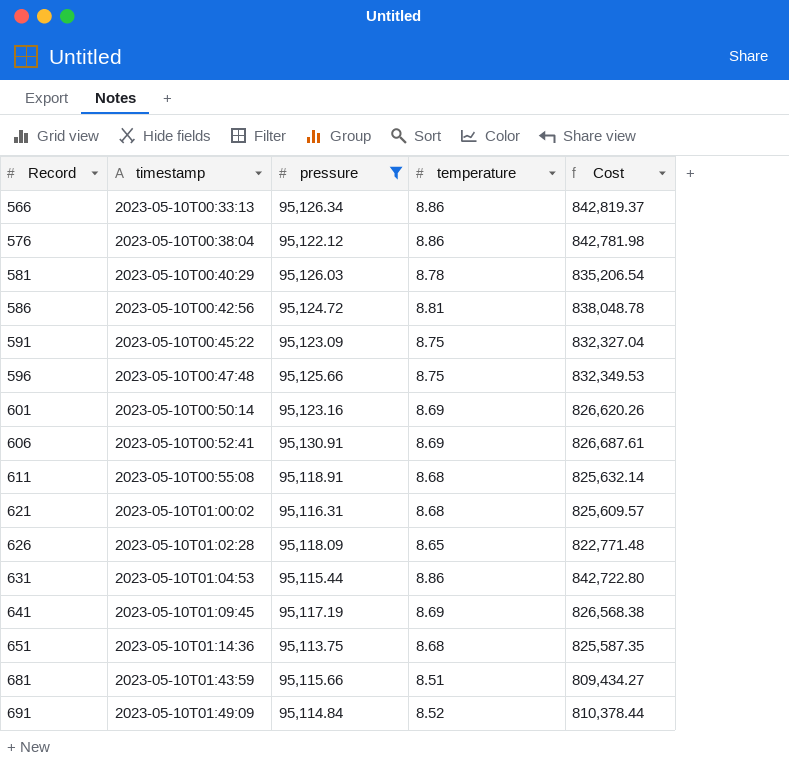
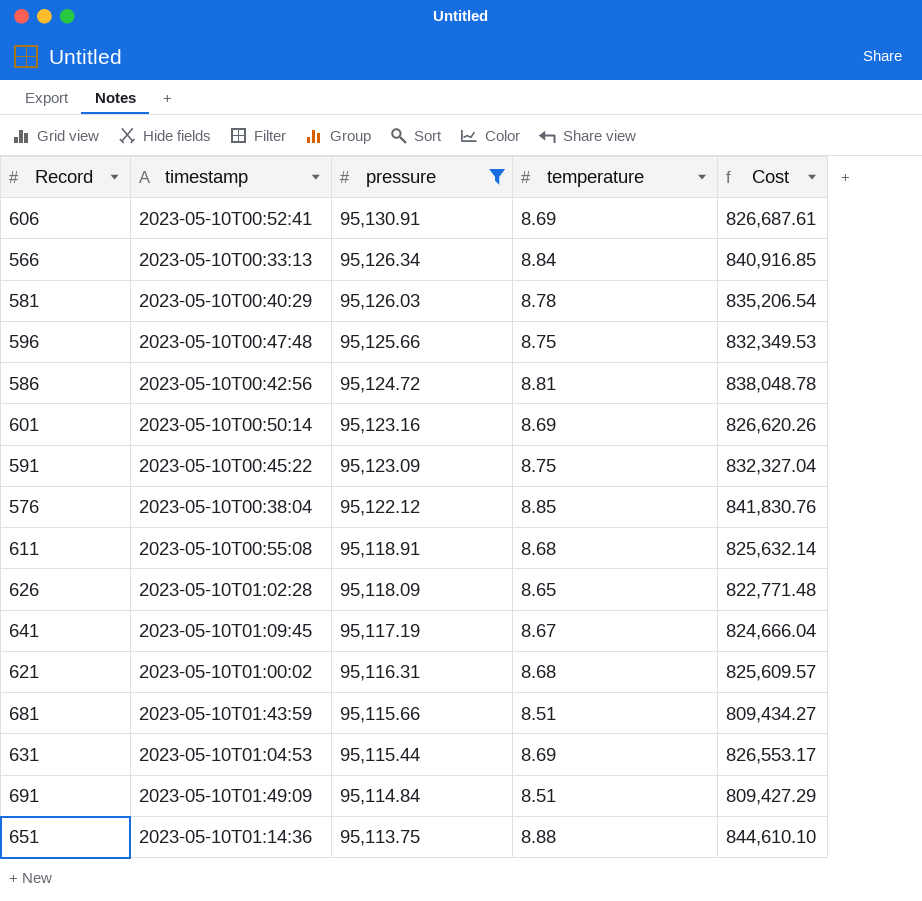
row order: Record ascending -> pressure descending
566 | temperature: 8.86 -> 8.84
566 | Cost: 842,819.37 -> 840,916.85
576 | temperature: 8.86 -> 8.85
576 | Cost: 842,781.98 -> 841,830.76
641 | temperature: 8.69 -> 8.67
641 | Cost: 826,568.38 -> 824,666.04
631 | temperature: 8.86 -> 8.69
631 | Cost: 842,722.80 -> 826,553.17
691 | temperature: 8.52 -> 8.51
691 | Cost: 810,378.44 -> 809,427.29
651 | temperature: 8.68 -> 8.88
651 | Cost: 825,587.35 -> 844,610.10

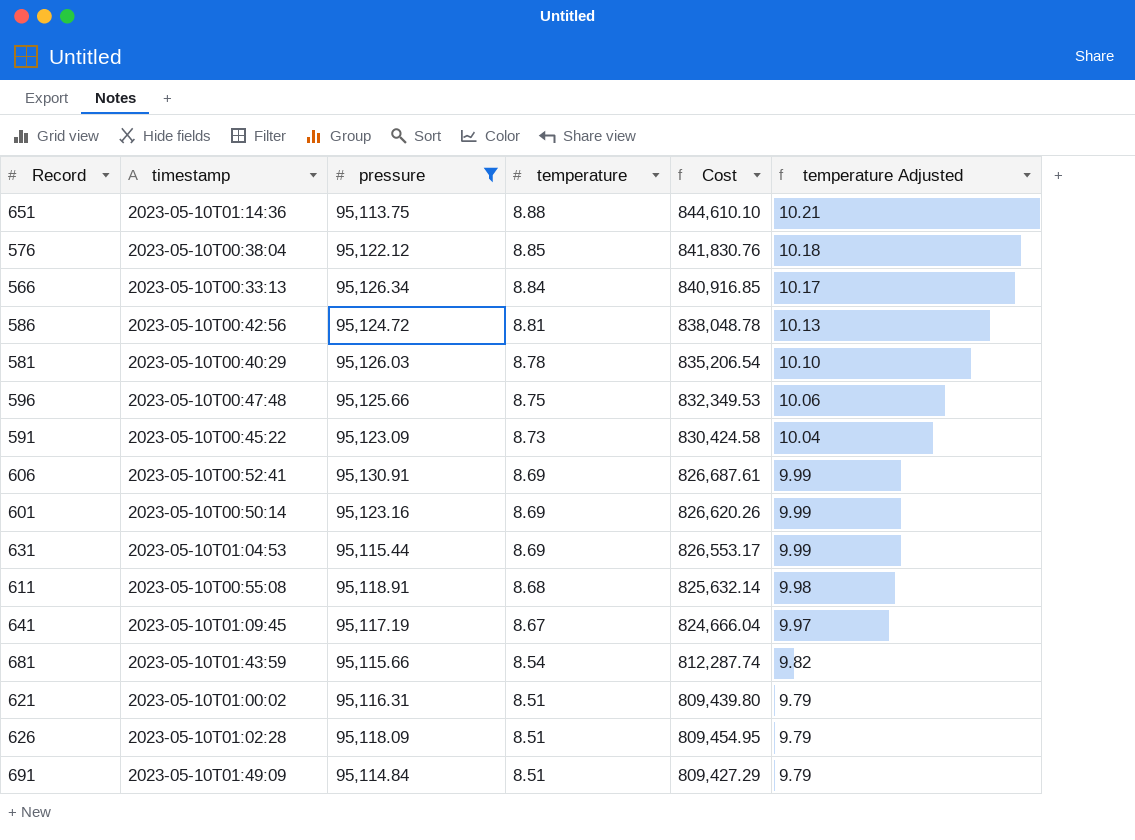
row order: pressure descending -> temperature descending
column temperature Adjusted | formula: none -> [temperature] * 1.15
591 | temperature: 8.75 -> 8.73
591 | Cost: 832,327.04 -> 830,424.58
681 | temperature: 8.51 -> 8.54
681 | Cost: 809,434.27 -> 812,287.74
621 | temperature: 8.68 -> 8.51
621 | Cost: 825,609.57 -> 809,439.80
626 | temperature: 8.65 -> 8.51
626 | Cost: 822,771.48 -> 809,454.95

